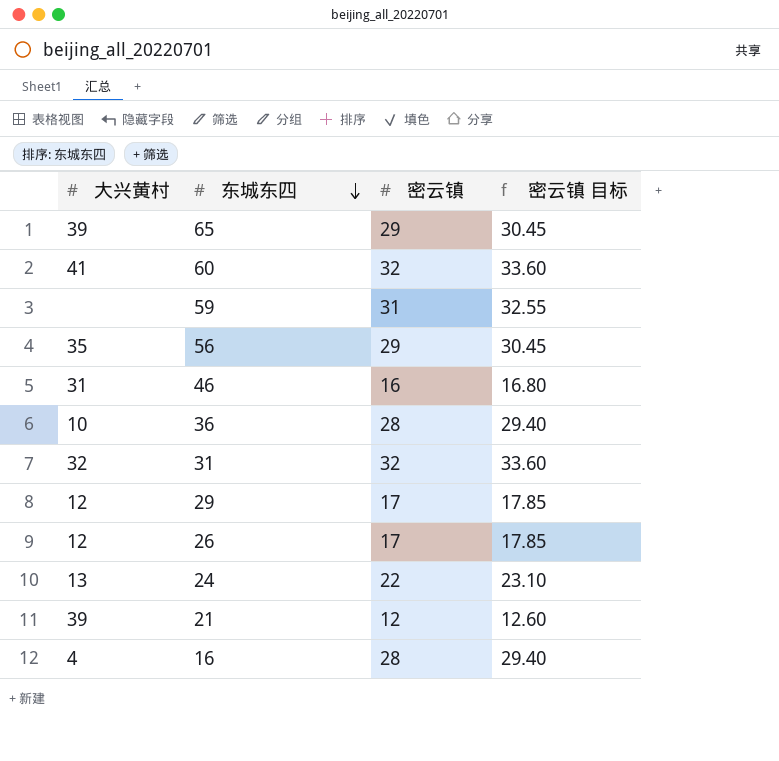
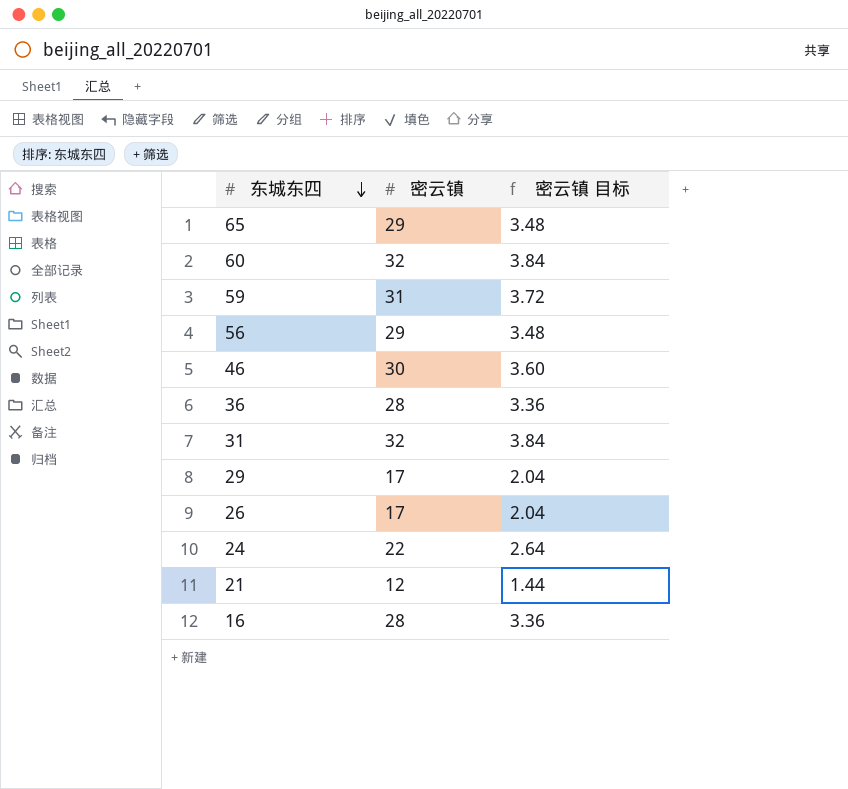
column 大兴黄村 | position: 1 -> none
column 密云镇 目标 | formula: [密云镇] * 1.05 -> [密云镇] * 0.12
46 | 密云镇: 16 -> 30

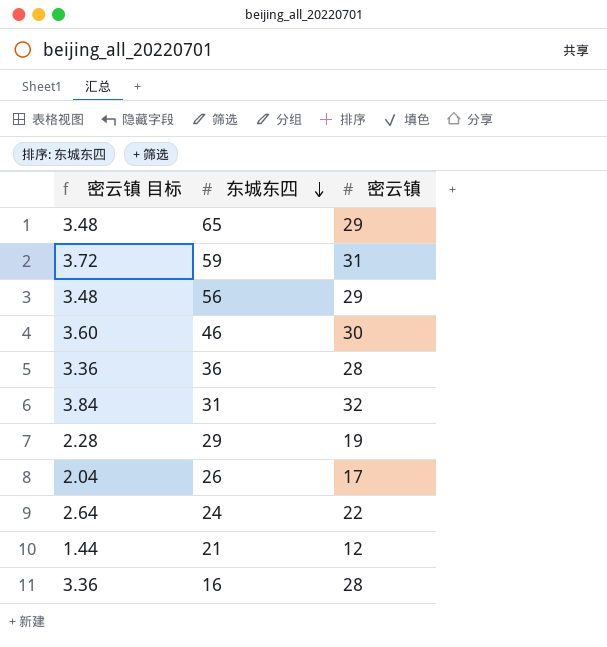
column 密云镇 目标 | position: 3 -> 1
row 60: 32 | 3.84 -> none
29 | 密云镇 目标: 2.04 -> 2.28
29 | 密云镇: 17 -> 19

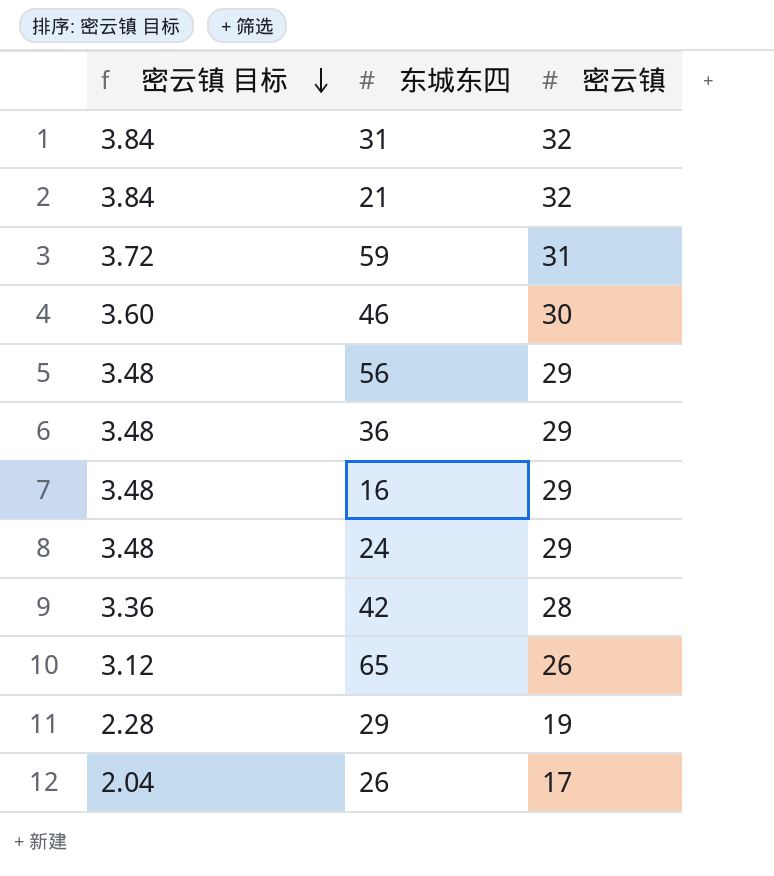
row order: 东城东四 descending -> 密云镇 目标 descending
21 | 密云镇 目标: 1.44 -> 3.84
21 | 密云镇: 12 -> 32
36 | 密云镇 目标: 3.36 -> 3.48
36 | 密云镇: 28 -> 29
16 | 密云镇 目标: 3.36 -> 3.48
16 | 密云镇: 28 -> 29
24 | 密云镇 目标: 2.64 -> 3.48
24 | 密云镇: 22 -> 29
row 42: none -> 3.36 | 28
65 | 密云镇 目标: 3.48 -> 3.12
65 | 密云镇: 29 -> 26

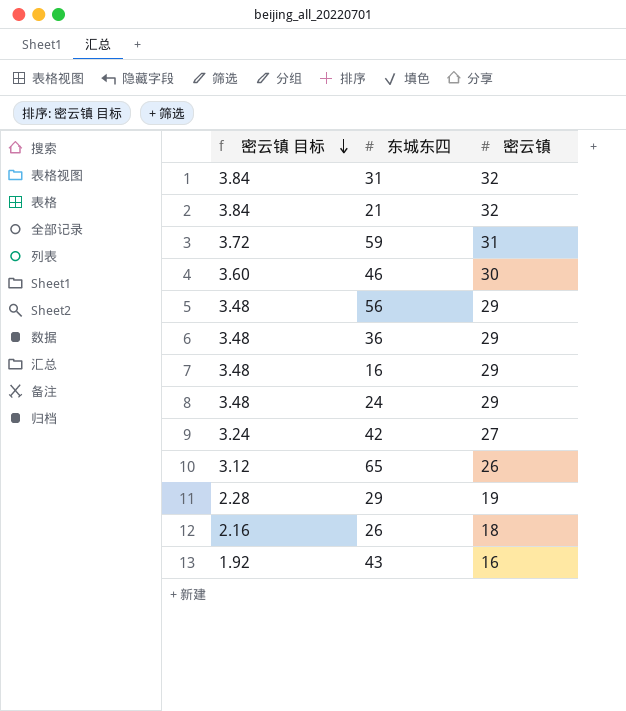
42 | 密云镇 目标: 3.36 -> 3.24
42 | 密云镇: 28 -> 27
26 | 密云镇 目标: 2.04 -> 2.16
26 | 密云镇: 17 -> 18
row 43: none -> 1.92 | 16

